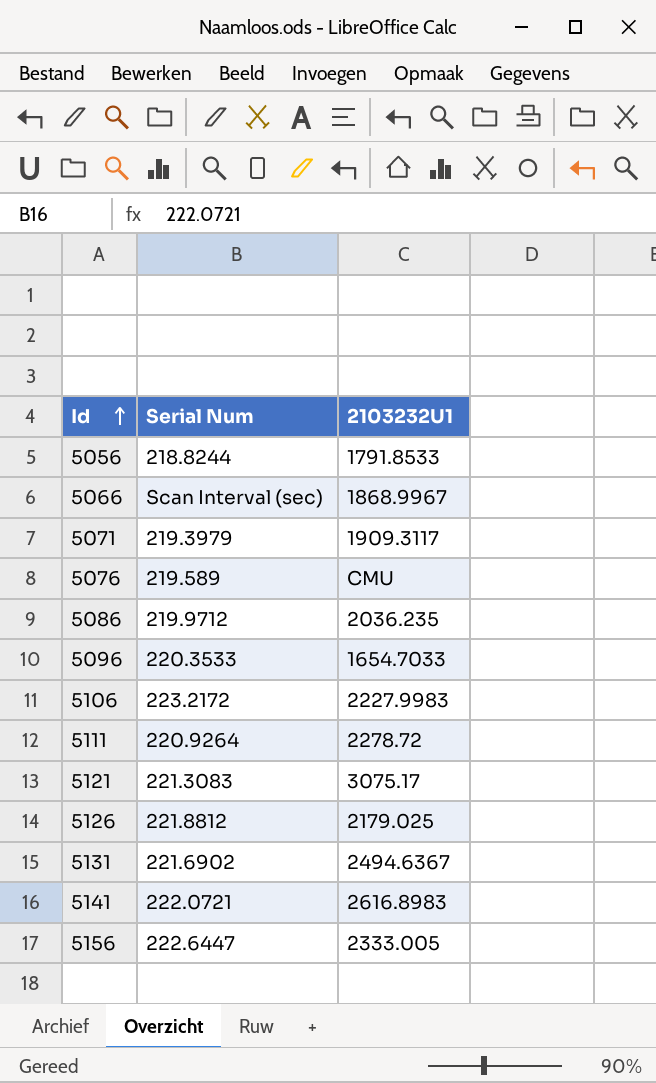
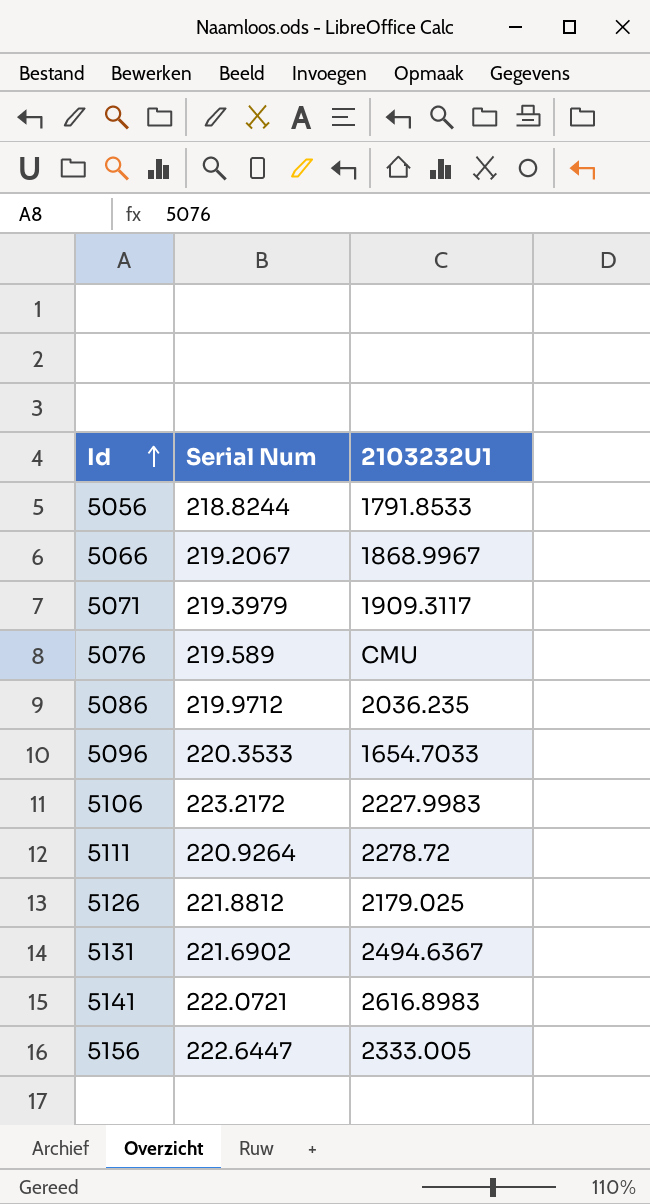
row 5121: 221.3083 | 3075.17 -> none
5066 | Serial Num: Scan Interval (sec) -> 219.2067

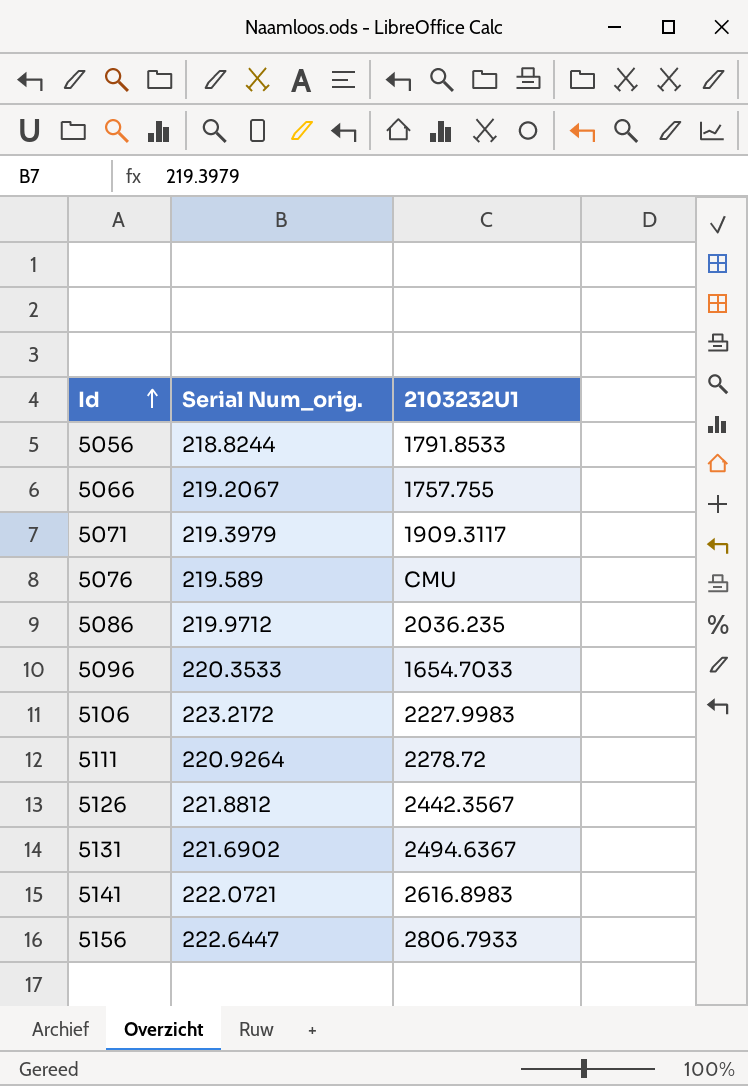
column name: Serial Num -> Serial Num_orig.
5066 | 2103232U1: 1868.9967 -> 1757.755
5126 | 2103232U1: 2179.025 -> 2442.3567
5156 | 2103232U1: 2333.005 -> 2806.7933

